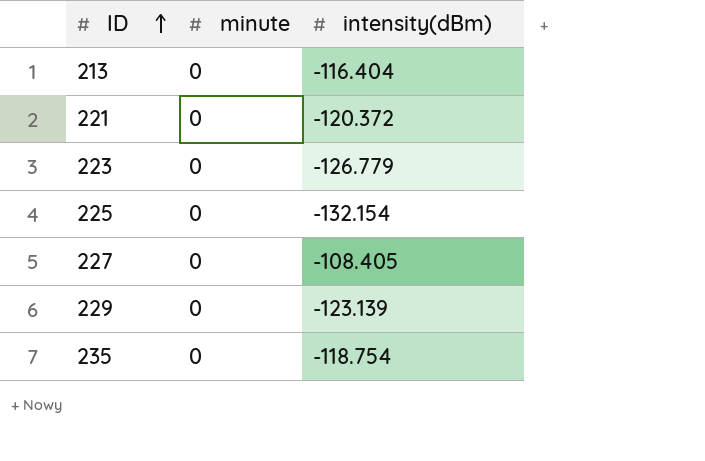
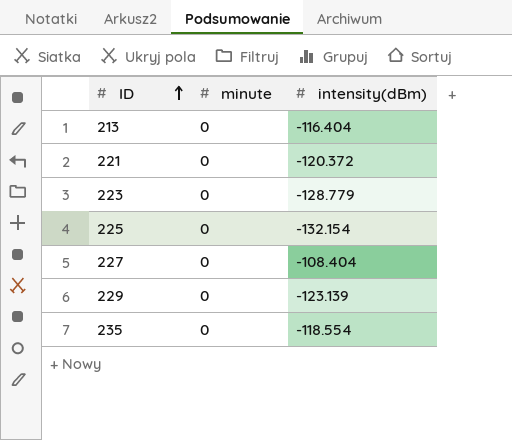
223 | intensity(dBm): -126.779 -> -128.779
227 | intensity(dBm): -108.405 -> -108.404
235 | intensity(dBm): -118.754 -> -118.554

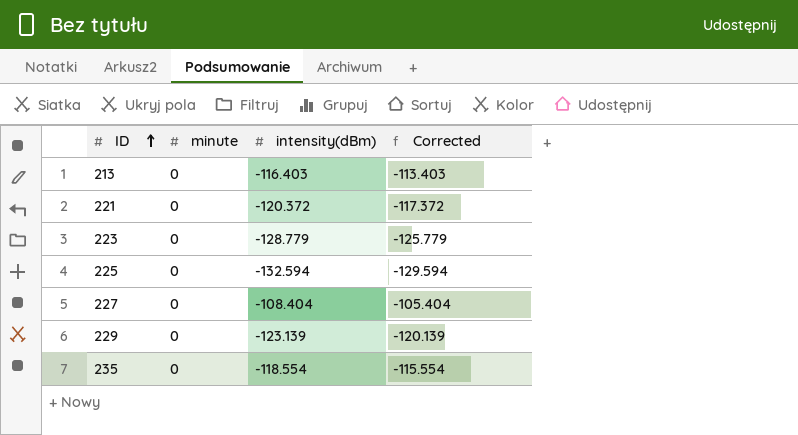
column Corrected | formula: none -> [intensity(dBm)] + 3
213 | intensity(dBm): -116.404 -> -116.403
225 | intensity(dBm): -132.154 -> -132.594

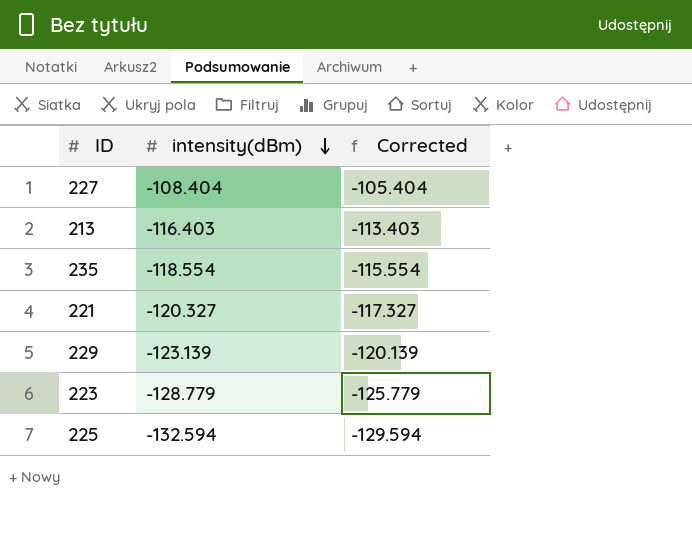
row order: ID ascending -> intensity(dBm) descending
column minute | position: 2 -> none
221 | intensity(dBm): -120.372 -> -120.327
221 | Corrected: -117.372 -> -117.327

